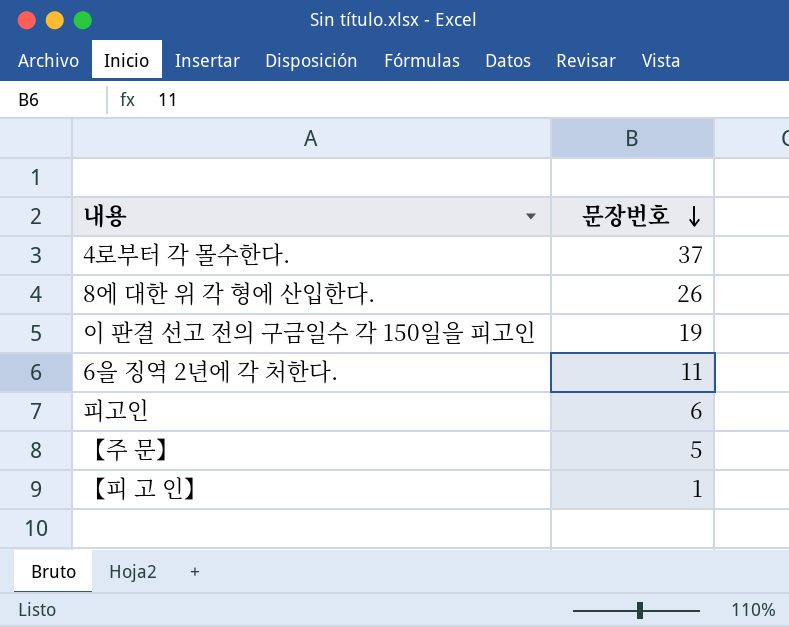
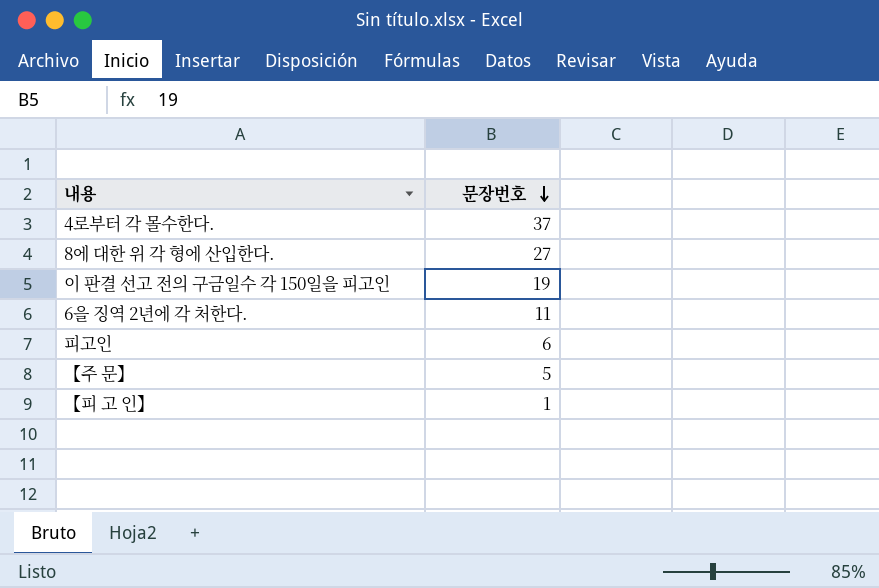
8에 대한 위 각 형에 산입한다. | 문장번호: 26 -> 27

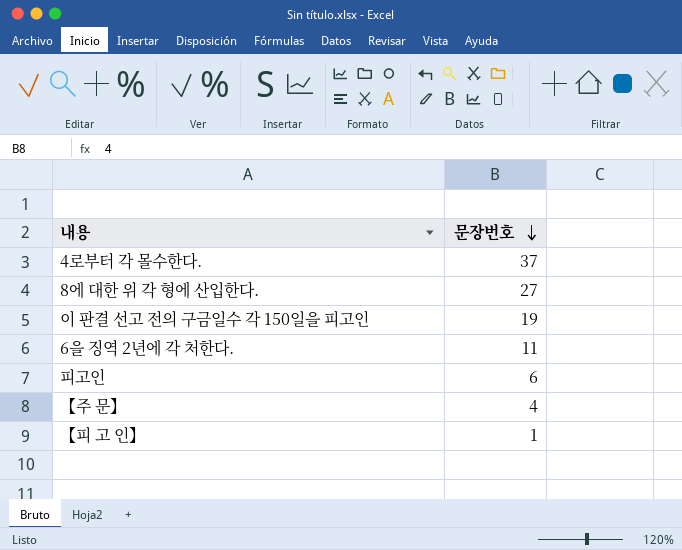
【주 문】 | 문장번호: 5 -> 4

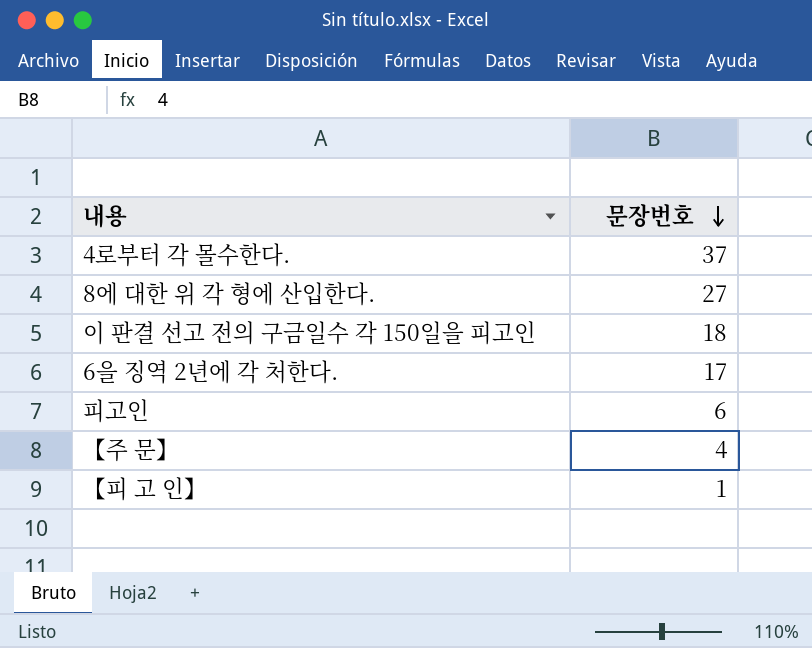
이 판결 선고 전의 구금일수 각 150일을 피고인 | 문장번호: 19 -> 18
6을 징역 2년에 각 처한다. | 문장번호: 11 -> 17

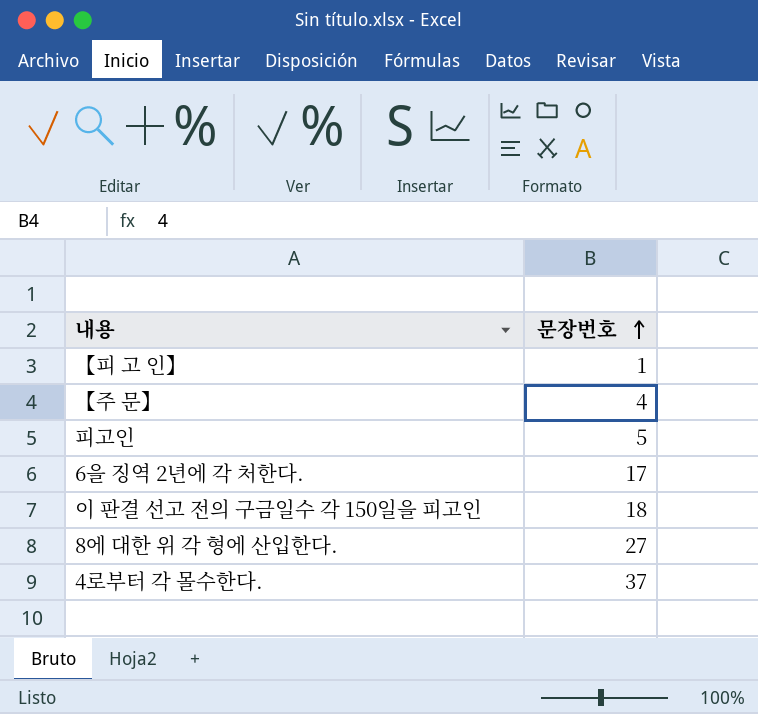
row order: 문장번호 descending -> 문장번호 ascending
피고인 | 문장번호: 6 -> 5

